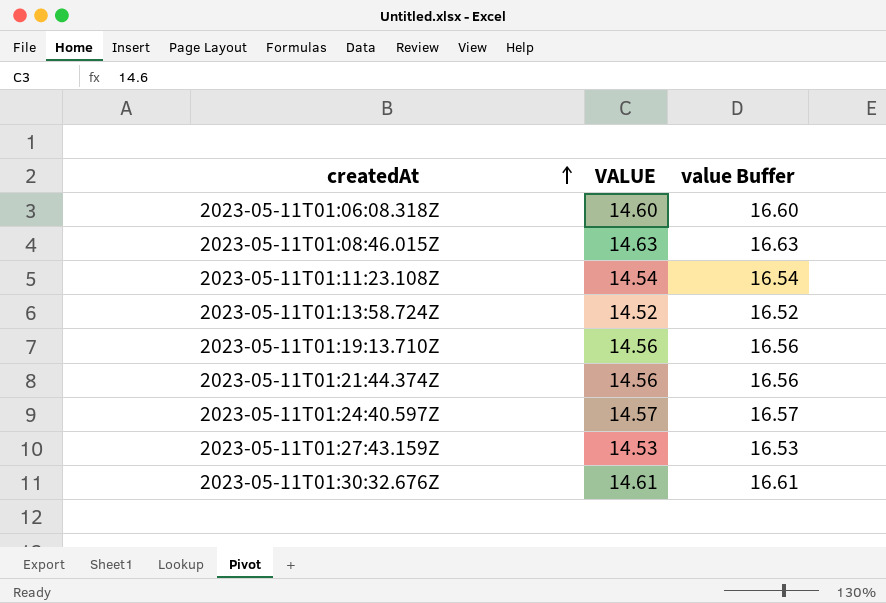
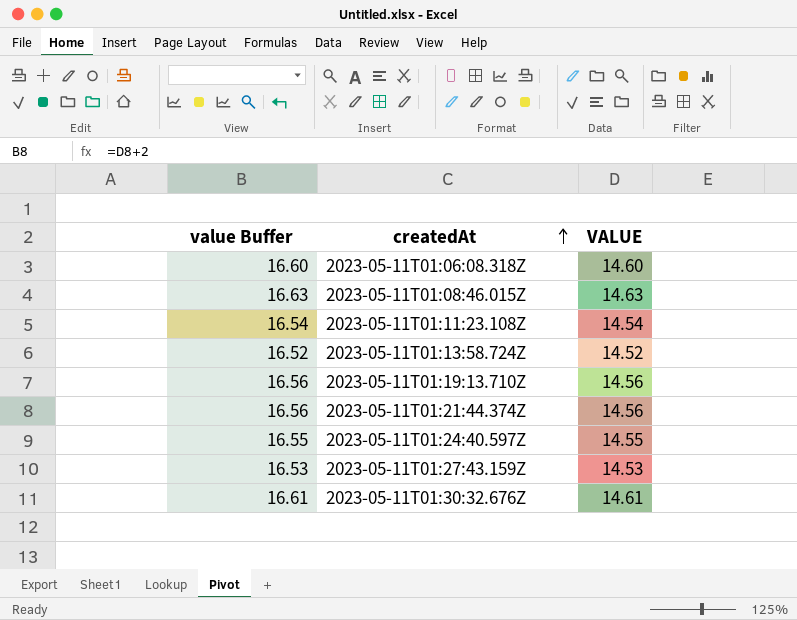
column value Buffer | position: 3 -> 1
2023-05-11T01:24:40.597Z | value Buffer: 16.57 -> 16.55
2023-05-11T01:24:40.597Z | VALUE: 14.57 -> 14.55

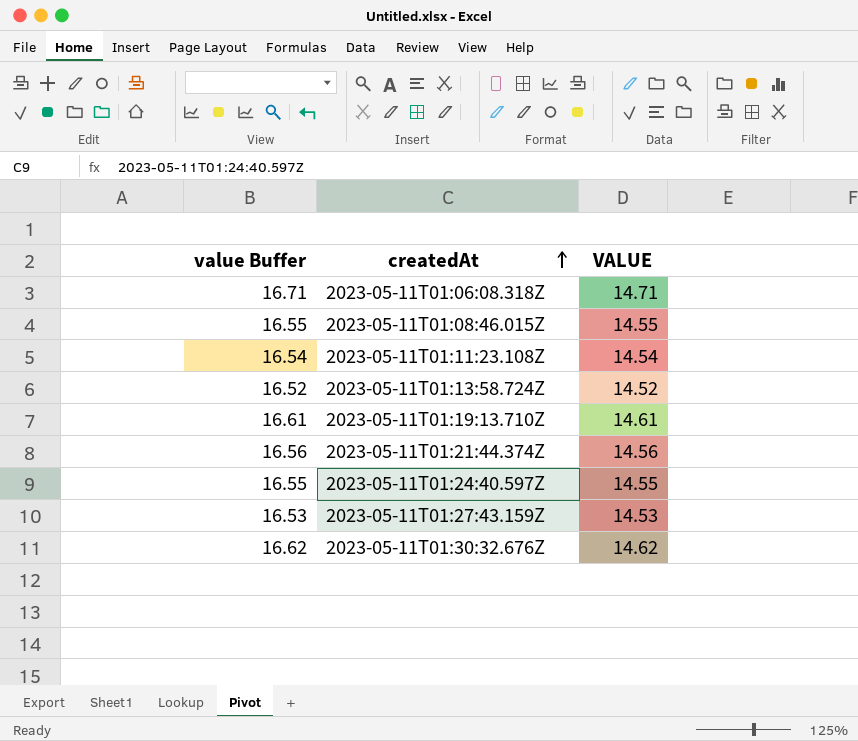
2023-05-11T01:06:08.318Z | value Buffer: 16.60 -> 16.71
2023-05-11T01:06:08.318Z | VALUE: 14.60 -> 14.71
2023-05-11T01:08:46.015Z | value Buffer: 16.63 -> 16.55
2023-05-11T01:08:46.015Z | VALUE: 14.63 -> 14.55
2023-05-11T01:19:13.710Z | value Buffer: 16.56 -> 16.61
2023-05-11T01:19:13.710Z | VALUE: 14.56 -> 14.61
2023-05-11T01:30:32.676Z | value Buffer: 16.61 -> 16.62
2023-05-11T01:30:32.676Z | VALUE: 14.61 -> 14.62

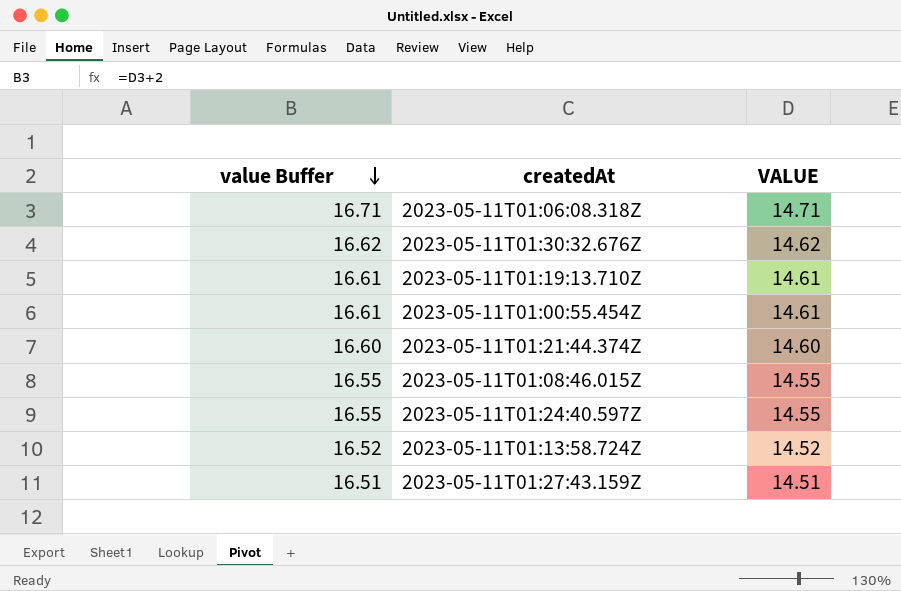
row order: createdAt ascending -> value Buffer descending
row 2023-05-11T01:11:23.108Z: 16.54 | 14.54 -> none
row 2023-05-11T01:00:55.454Z: none -> 16.61 | 14.61
2023-05-11T01:21:44.374Z | value Buffer: 16.56 -> 16.60
2023-05-11T01:21:44.374Z | VALUE: 14.56 -> 14.60
2023-05-11T01:27:43.159Z | value Buffer: 16.53 -> 16.51
2023-05-11T01:27:43.159Z | VALUE: 14.53 -> 14.51

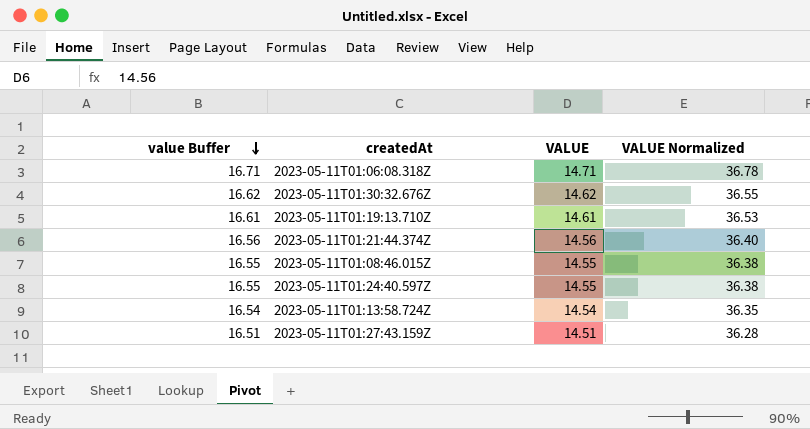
column VALUE Normalized | formula: none -> [VALUE] * 2.5
row 2023-05-11T01:00:55.454Z: 16.61 | 14.61 -> none
2023-05-11T01:21:44.374Z | value Buffer: 16.60 -> 16.56
2023-05-11T01:21:44.374Z | VALUE: 14.60 -> 14.56
2023-05-11T01:13:58.724Z | value Buffer: 16.52 -> 16.54
2023-05-11T01:13:58.724Z | VALUE: 14.52 -> 14.54

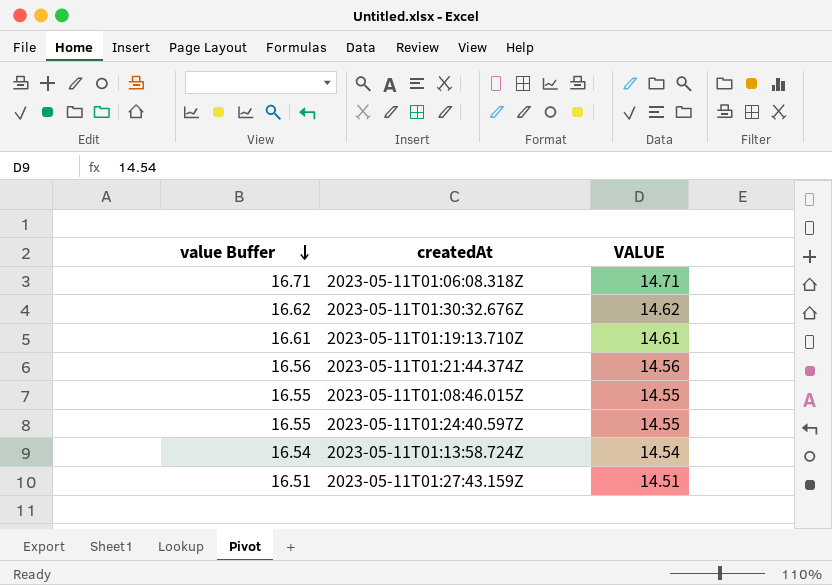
column VALUE Normalized | formula: [VALUE] * 2.5 -> none

